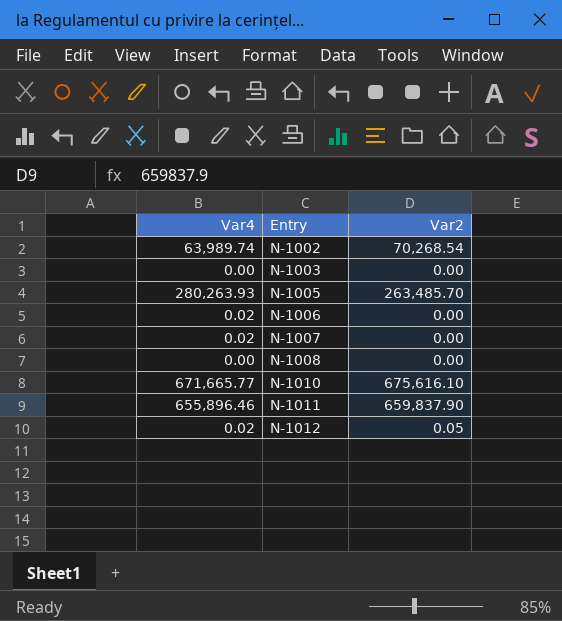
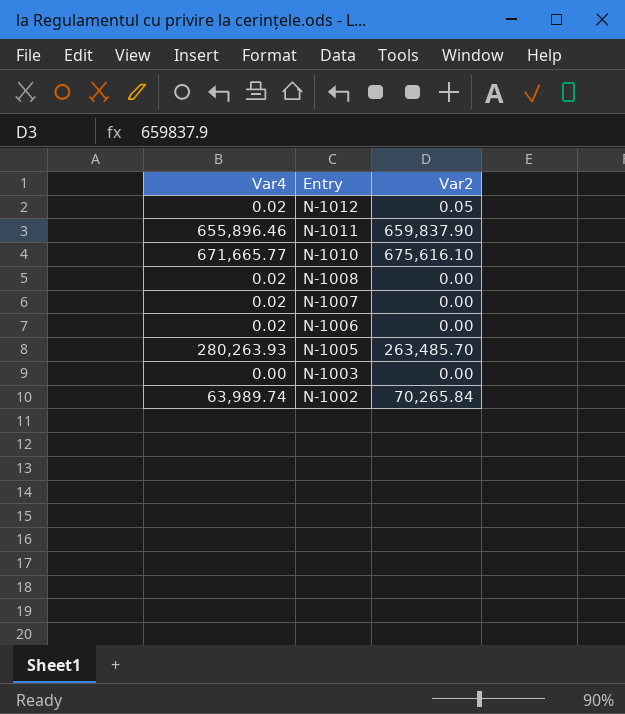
row order: Entry ascending -> Entry descending
N-1008 | Var4: 0.00 -> 0.02
N-1002 | Var2: 70,268.54 -> 70,265.84

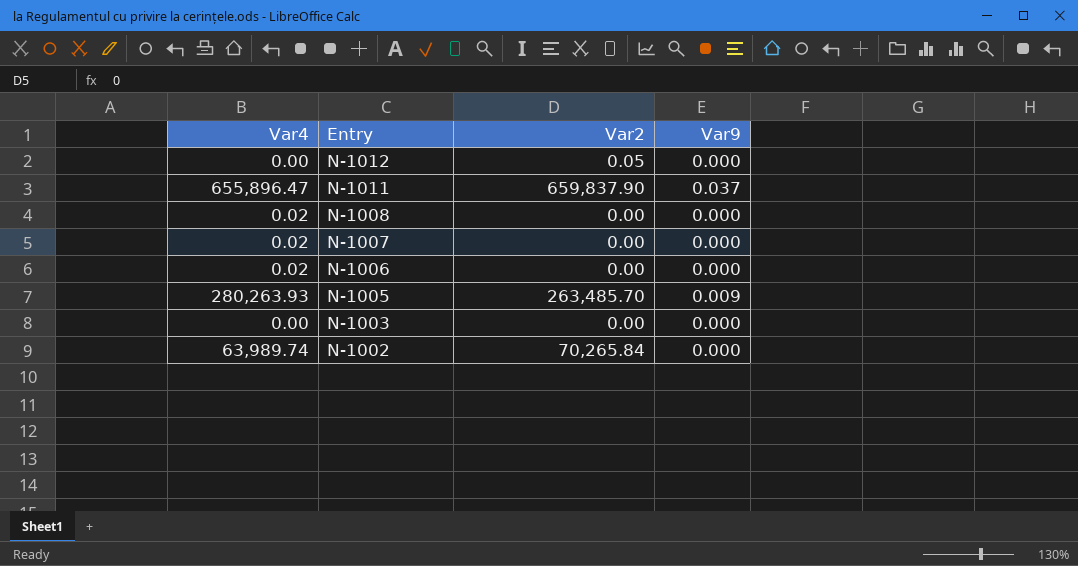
column Var9 | position: none -> 4
row N-1010: 671,665.77 | 675,616.10 -> none
N-1012 | Var4: 0.02 -> 0.00
N-1011 | Var4: 655,896.46 -> 655,896.47

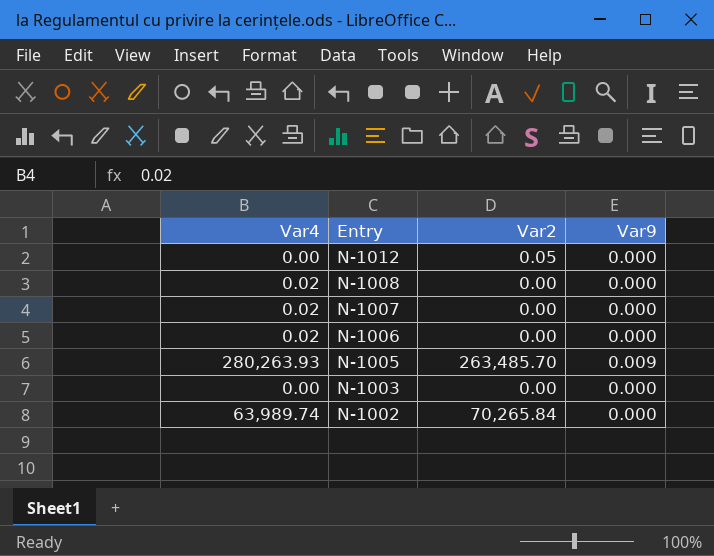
row N-1011: 655,896.47 | 659,837.90 | 0.037 -> none

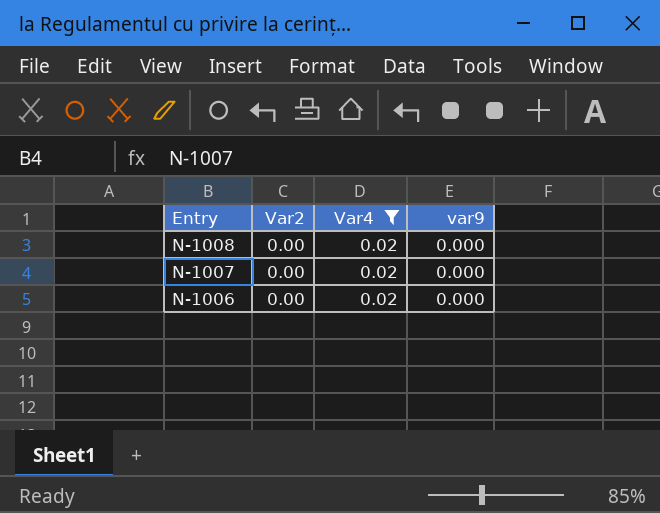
filter: none -> Var4 = 0.02
column Var4 | position: 1 -> 3
column name: Var9 -> var9

